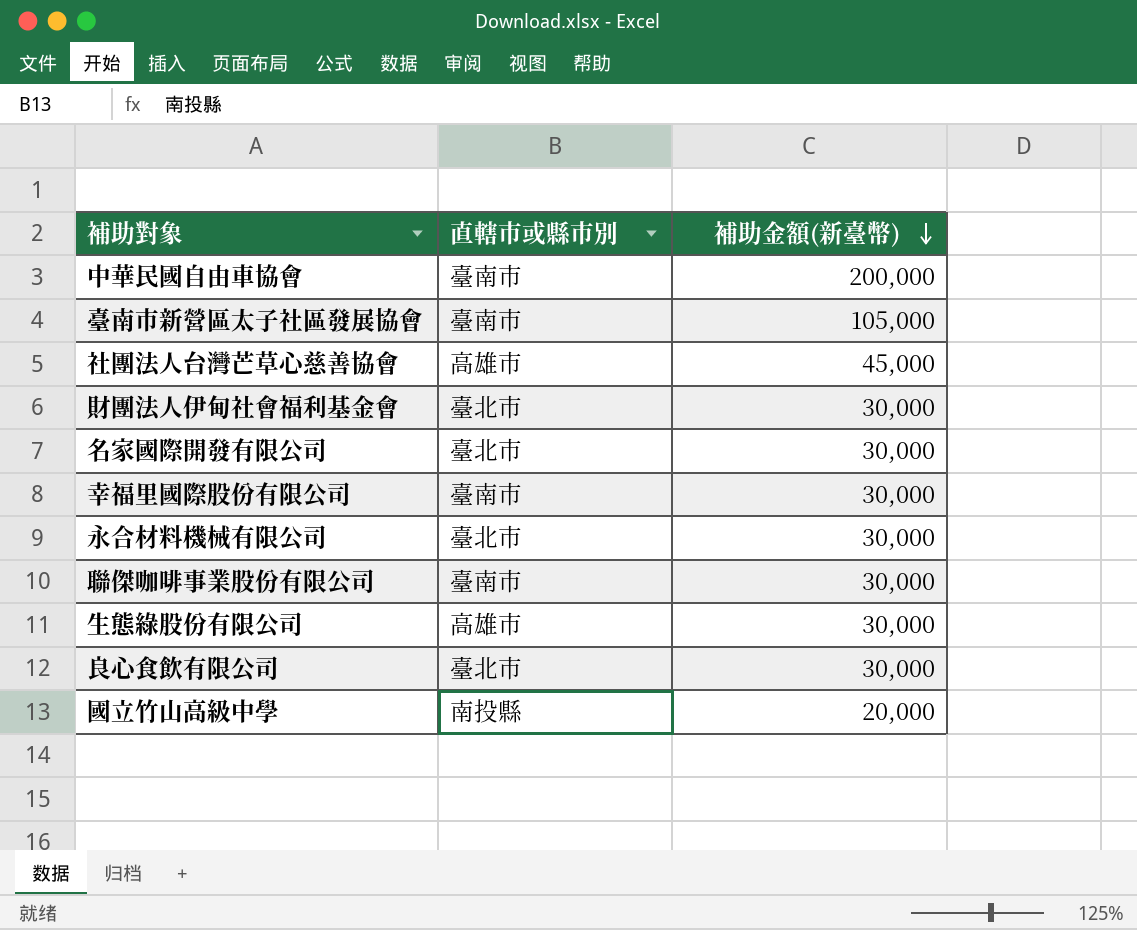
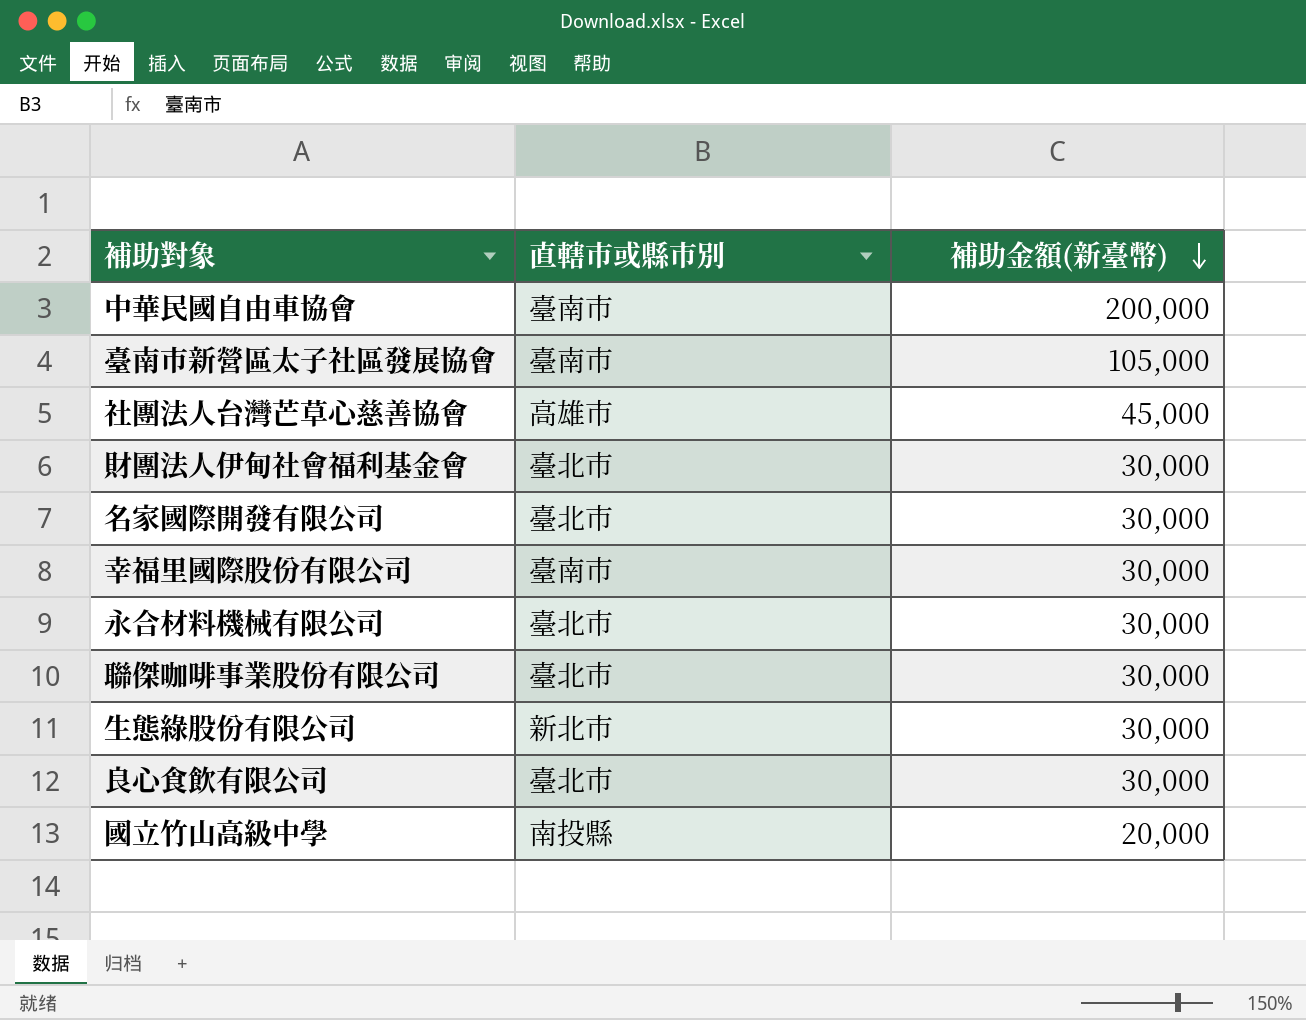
聯傑咖啡事業股份有限公司 | 直轄市或縣市別: 臺南市 -> 臺北市
生態綠股份有限公司 | 直轄市或縣市別: 高雄市 -> 新北市

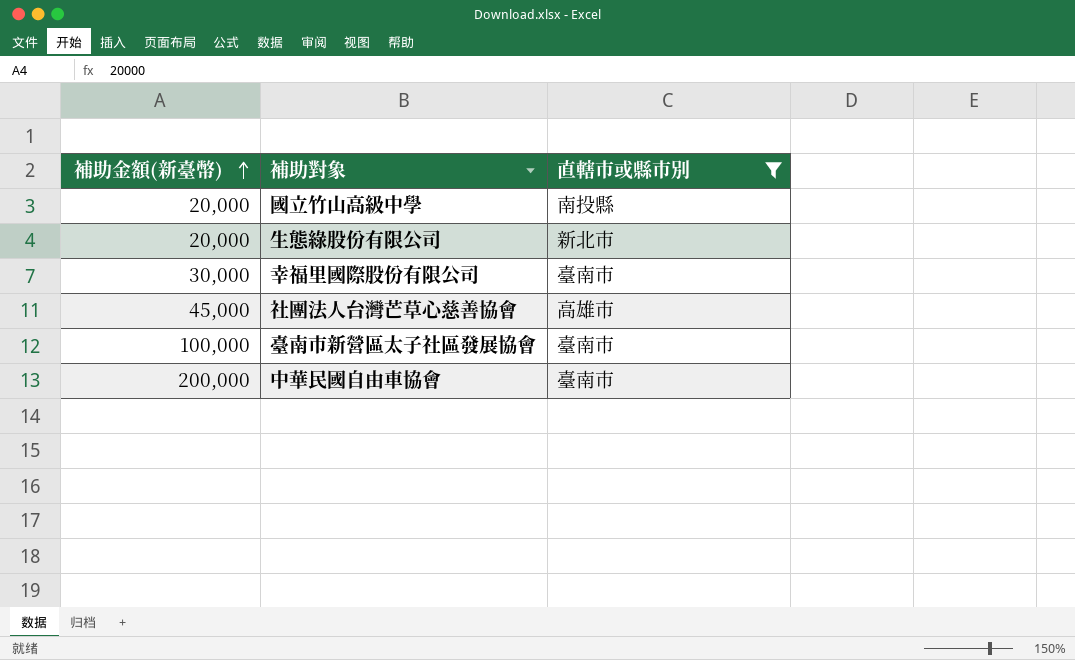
filter: none -> 直轄市或縣市別 != 臺北市
row order: 補助金額(新臺幣) descending -> 補助金額(新臺幣) ascending
column 補助金額(新臺幣) | position: 3 -> 1
生態綠股份有限公司 | 補助金額(新臺幣): 30,000 -> 20,000
臺南市新營區太子社區發展協會 | 補助金額(新臺幣): 105,000 -> 100,000

